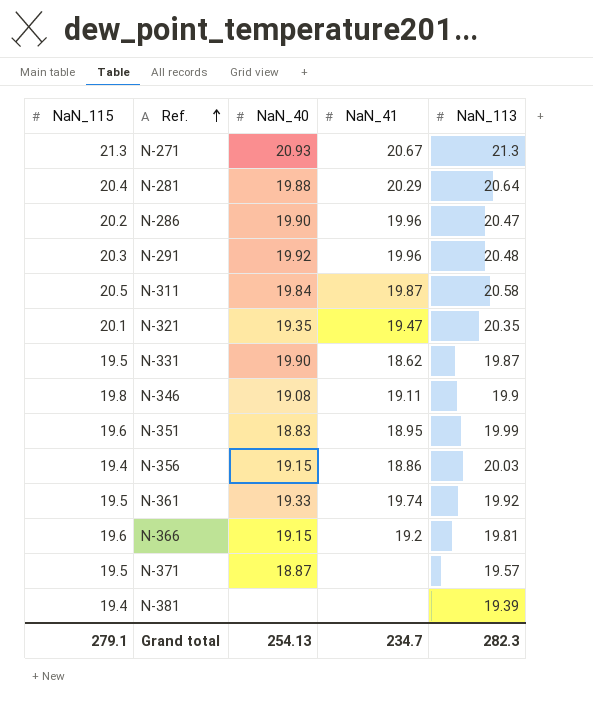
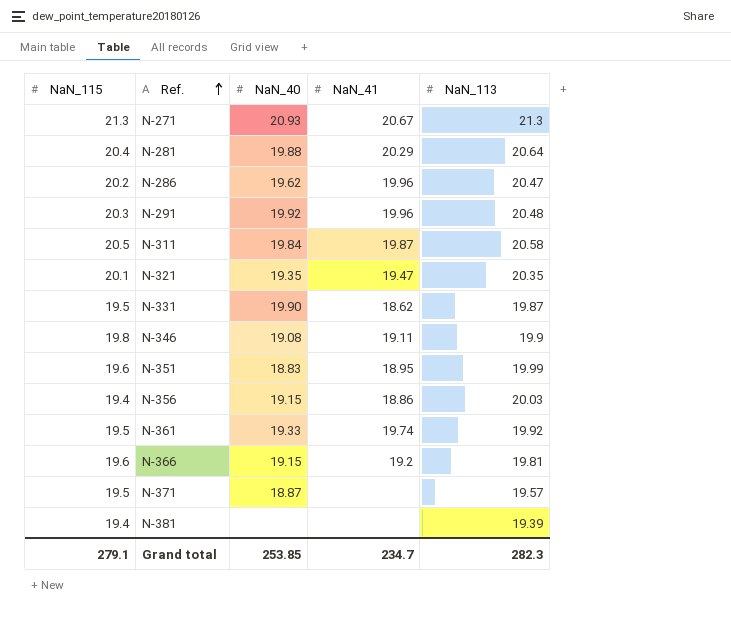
N-286 | NaN_40: 19.90 -> 19.62
Grand total | NaN_40: 254.13 -> 253.85

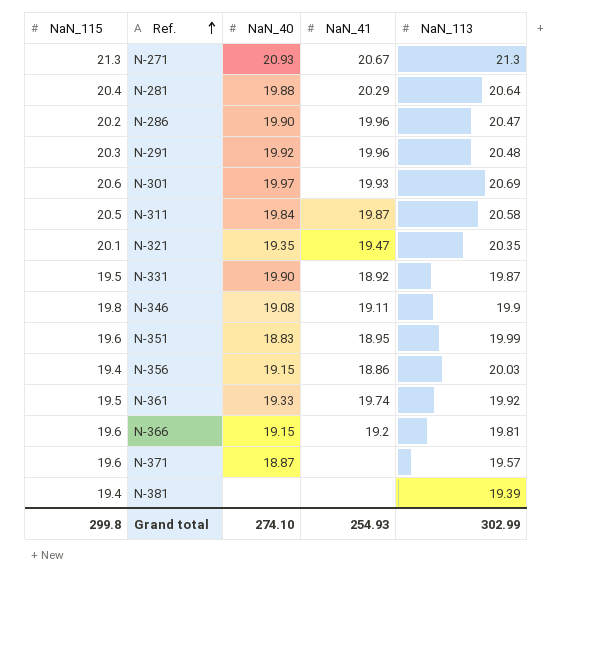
N-286 | NaN_40: 19.62 -> 19.90
row N-301: none -> 20.6 | 19.97 | 19.93 | 20.69
N-331 | NaN_41: 18.62 -> 18.92
N-371 | NaN_115: 19.5 -> 19.6
Grand total | NaN_115: 279.1 -> 299.8
Grand total | NaN_40: 253.85 -> 274.10
Grand total | NaN_41: 234.7 -> 254.93
Grand total | NaN_113: 282.3 -> 302.99

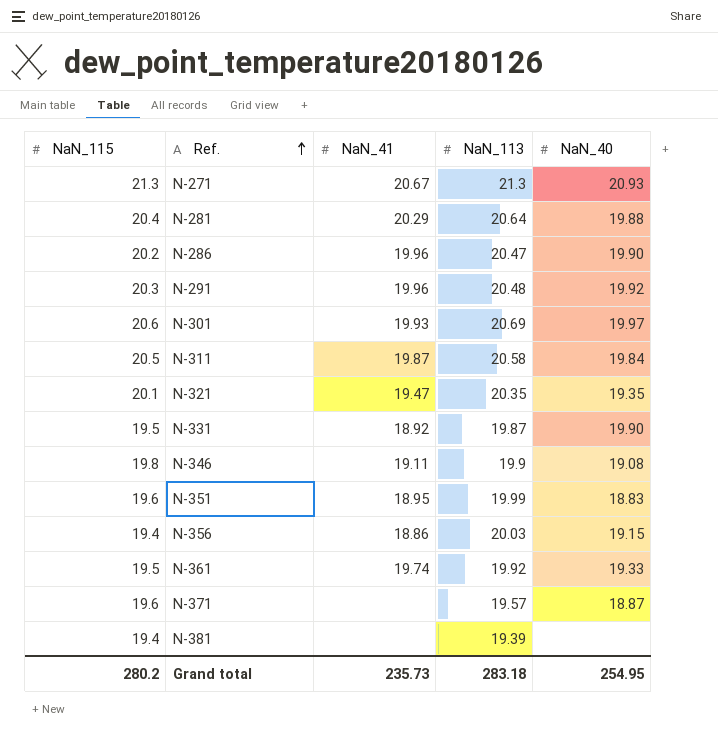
column NaN_40 | position: 3 -> 5
row N-366: 19.6 | 19.15 | 19.2 | 19.81 -> none
Grand total | NaN_115: 299.8 -> 280.2
Grand total | NaN_41: 254.93 -> 235.73
Grand total | NaN_113: 302.99 -> 283.18
Grand total | NaN_40: 274.10 -> 254.95

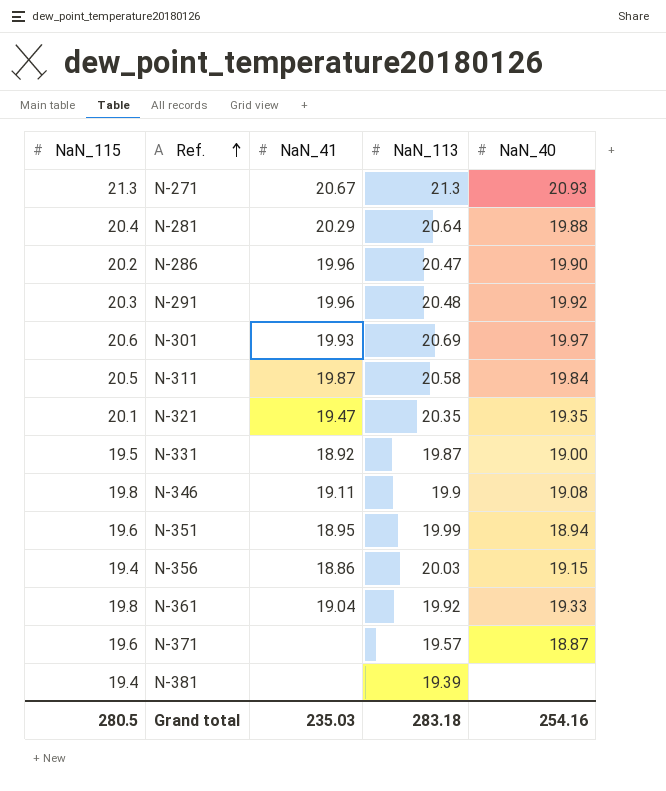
N-331 | NaN_40: 19.90 -> 19.00
N-351 | NaN_40: 18.83 -> 18.94
N-361 | NaN_115: 19.5 -> 19.8
N-361 | NaN_41: 19.74 -> 19.04
Grand total | NaN_115: 280.2 -> 280.5
Grand total | NaN_41: 235.73 -> 235.03
Grand total | NaN_40: 254.95 -> 254.16

